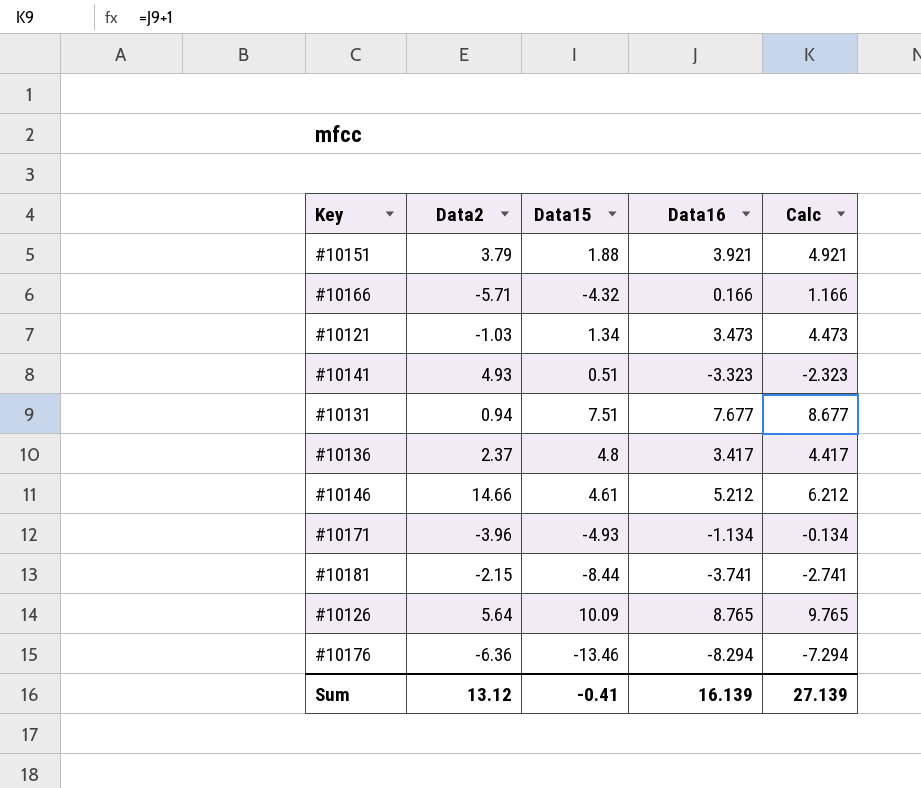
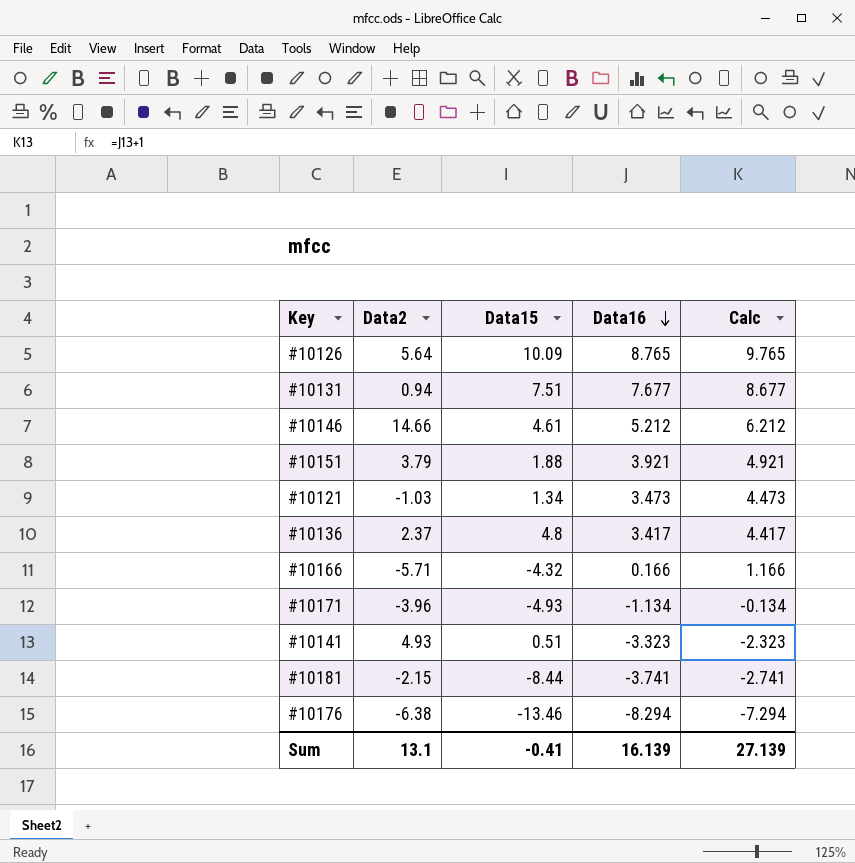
row order: none -> Data16 descending
#10176 | Data2: -6.36 -> -6.38
Sum | Data2: 13.12 -> 13.1

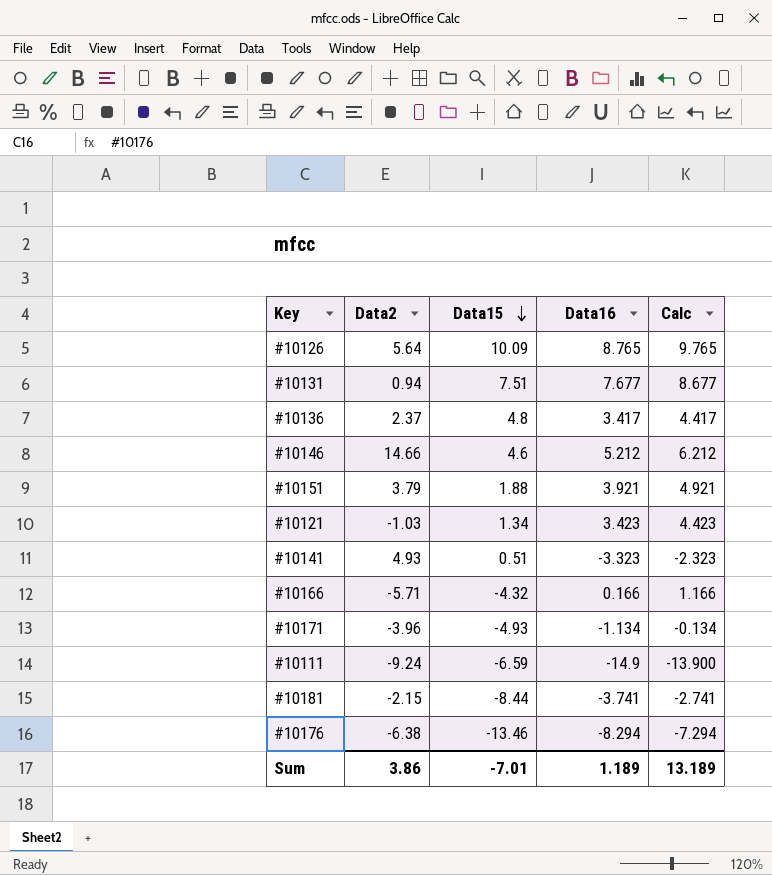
row order: Data16 descending -> Data15 descending
#10146 | Data15: 4.61 -> 4.6
#10121 | Data16: 3.473 -> 3.423
#10121 | Calc: 4.473 -> 4.423
row #10111: none -> -9.24 | -6.59 | -14.9 | -13.900
Sum | Data2: 13.1 -> 3.86
Sum | Data15: -0.41 -> -7.01
Sum | Data16: 16.139 -> 1.189
Sum | Calc: 27.139 -> 13.189

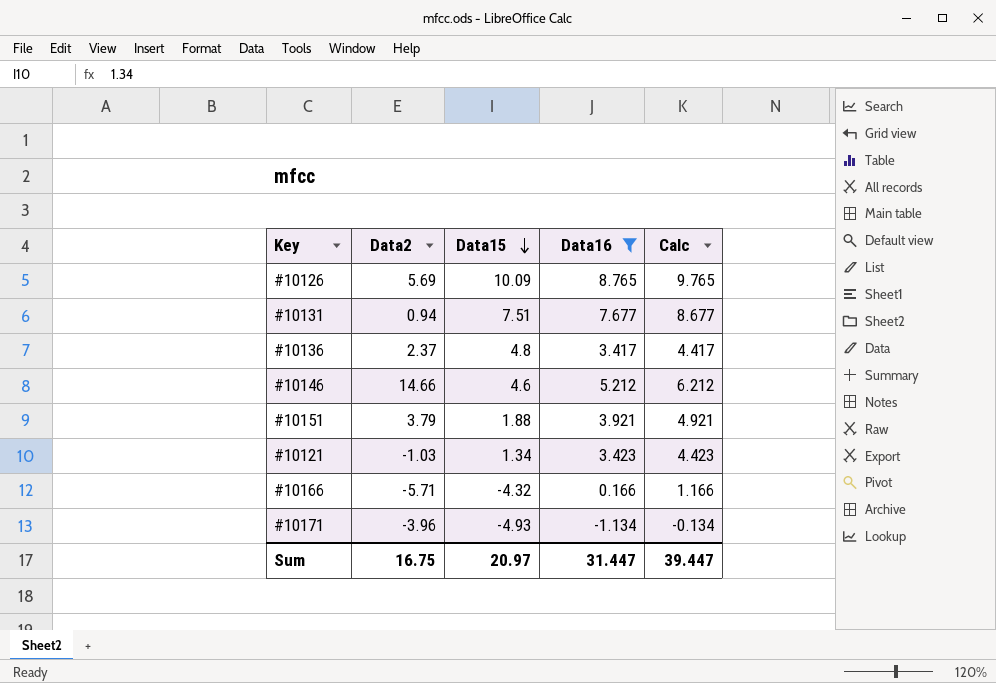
filter: none -> Data16 >= -1.134
#10126 | Data2: 5.64 -> 5.69
Sum | Data2: 3.86 -> 16.75
Sum | Data15: -7.01 -> 20.97
Sum | Data16: 1.189 -> 31.447
Sum | Calc: 13.189 -> 39.447

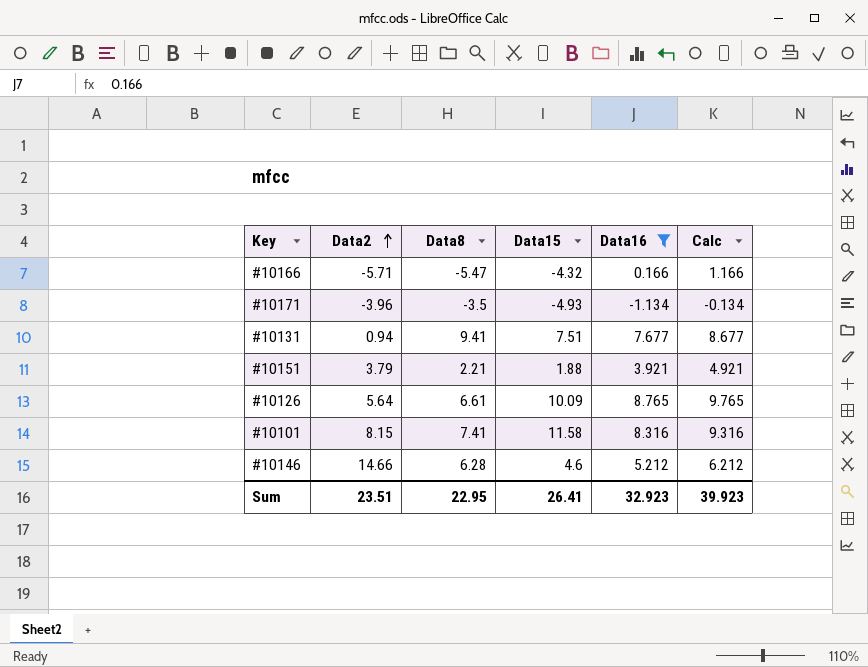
row order: Data15 descending -> Data2 ascending
column Data8 | position: none -> 3
row #10136: 2.37 | 4.8 | 3.417 | 4.417 -> none
row #10121: -1.03 | 1.34 | 3.423 | 4.423 -> none
#10126 | Data2: 5.69 -> 5.64
row #10101: none -> 8.15 | 7.41 | 11.58 | 8.316 | 9.316
Sum | Data2: 16.75 -> 23.51
Sum | Data15: 20.97 -> 26.41
Sum | Data16: 31.447 -> 32.923
Sum | Calc: 39.447 -> 39.923

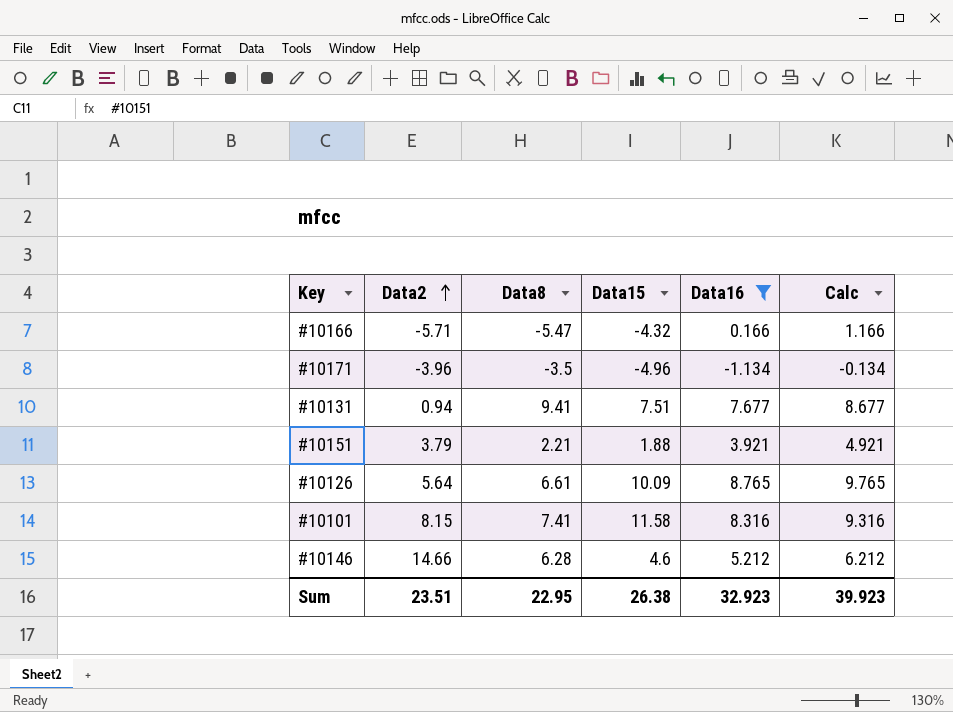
#10171 | Data15: -4.93 -> -4.96
Sum | Data15: 26.41 -> 26.38

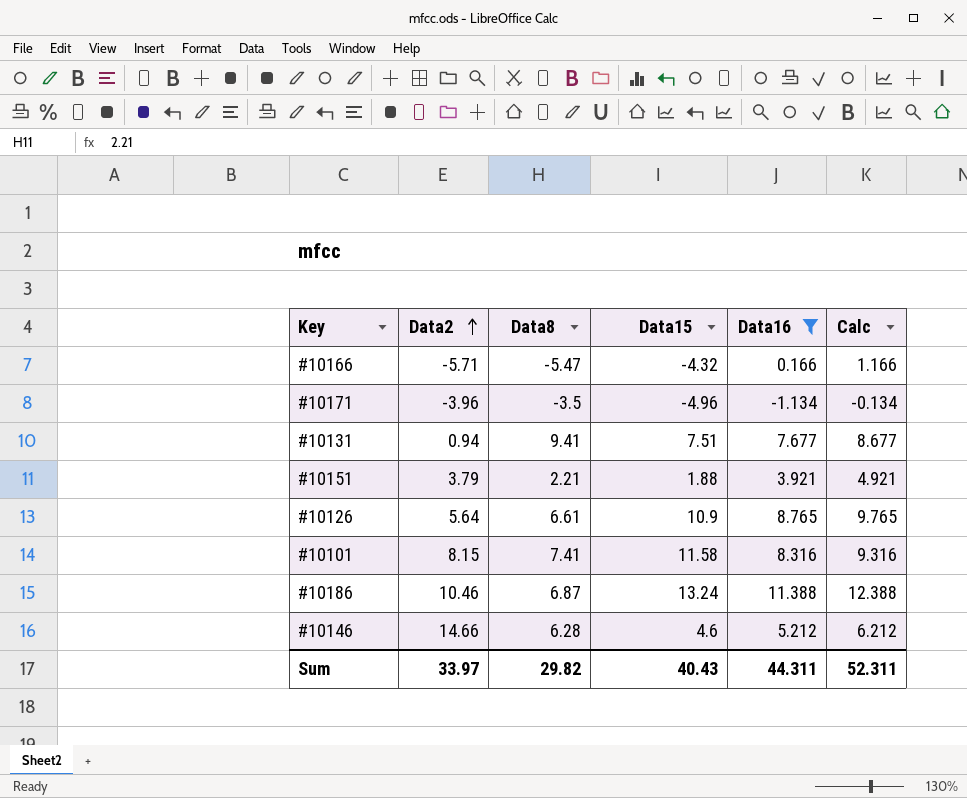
#10126 | Data15: 10.09 -> 10.9
row #10186: none -> 10.46 | 6.87 | 13.24 | 11.388 | 12.388
Sum | Data2: 23.51 -> 33.97
Sum | Data8: 22.95 -> 29.82
Sum | Data15: 26.38 -> 40.43
Sum | Data16: 32.923 -> 44.311
Sum | Calc: 39.923 -> 52.311

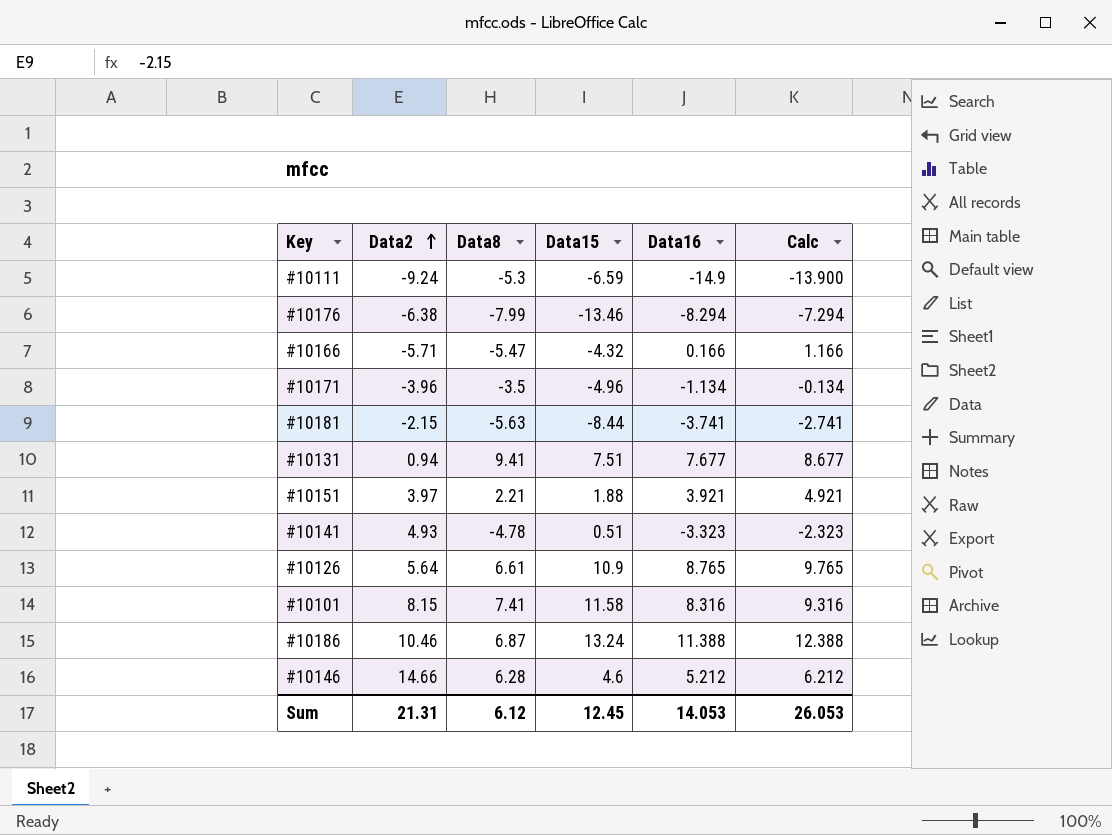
filter: Data16 >= -1.134 -> none
#10151 | Data2: 3.79 -> 3.97
Sum | Data2: 33.97 -> 21.31
Sum | Data8: 29.82 -> 6.12
Sum | Data15: 40.43 -> 12.45
Sum | Data16: 44.311 -> 14.053
Sum | Calc: 52.311 -> 26.053

